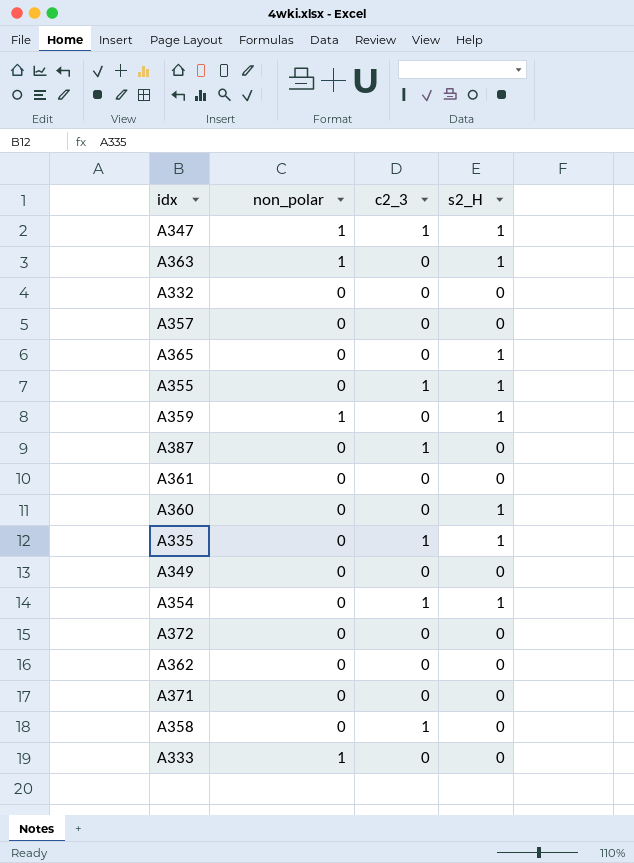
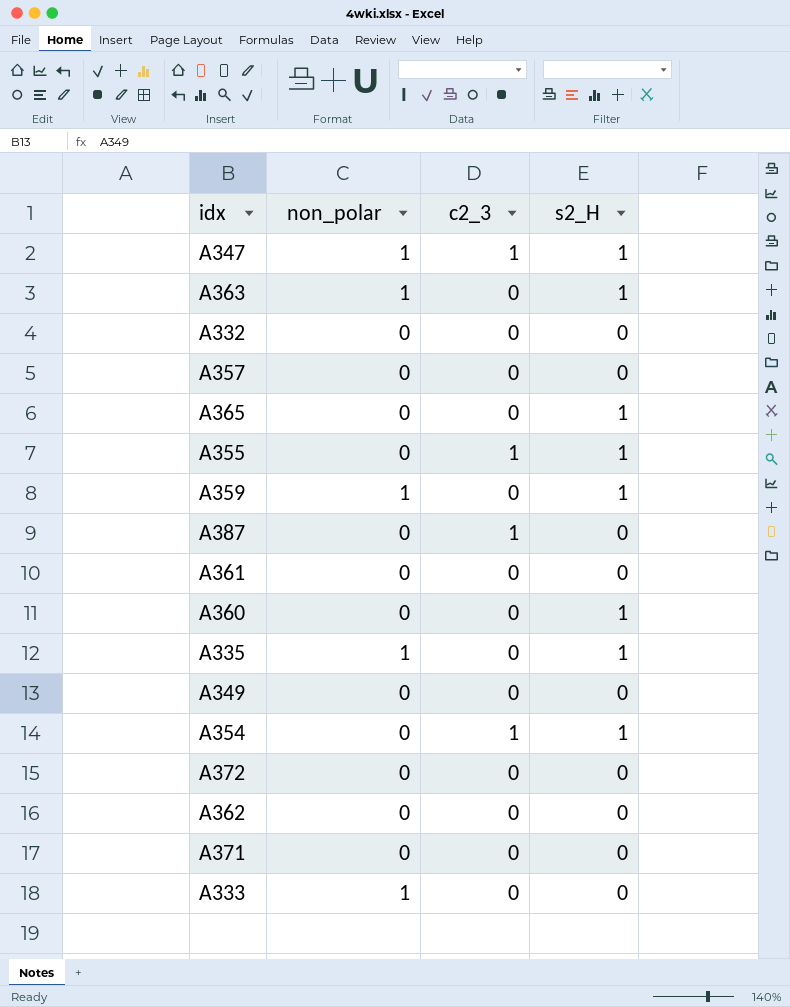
row A358: 0 | 1 | 0 -> none
A335 | non_polar: 0 -> 1
A335 | c2_3: 1 -> 0

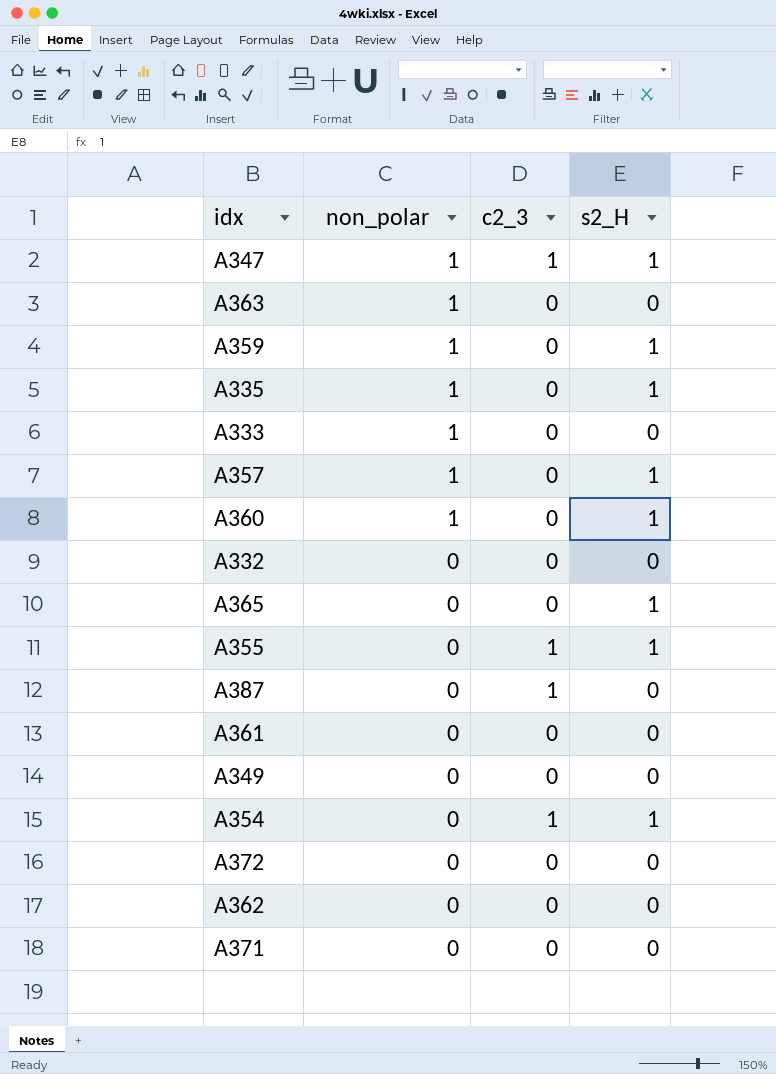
row order: none -> non_polar descending
A363 | s2_H: 1 -> 0
A357 | non_polar: 0 -> 1
A357 | s2_H: 0 -> 1
A360 | non_polar: 0 -> 1

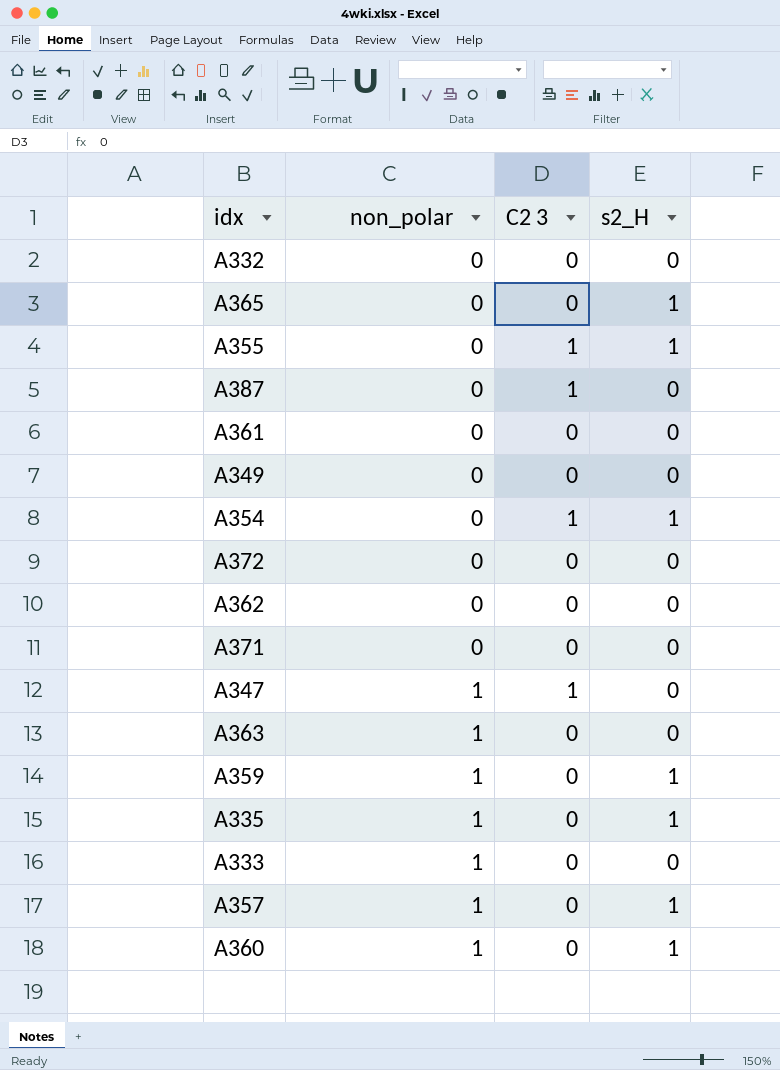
row order: non_polar descending -> non_polar ascending
column name: c2_3 -> C2 3
A347 | s2_H: 1 -> 0

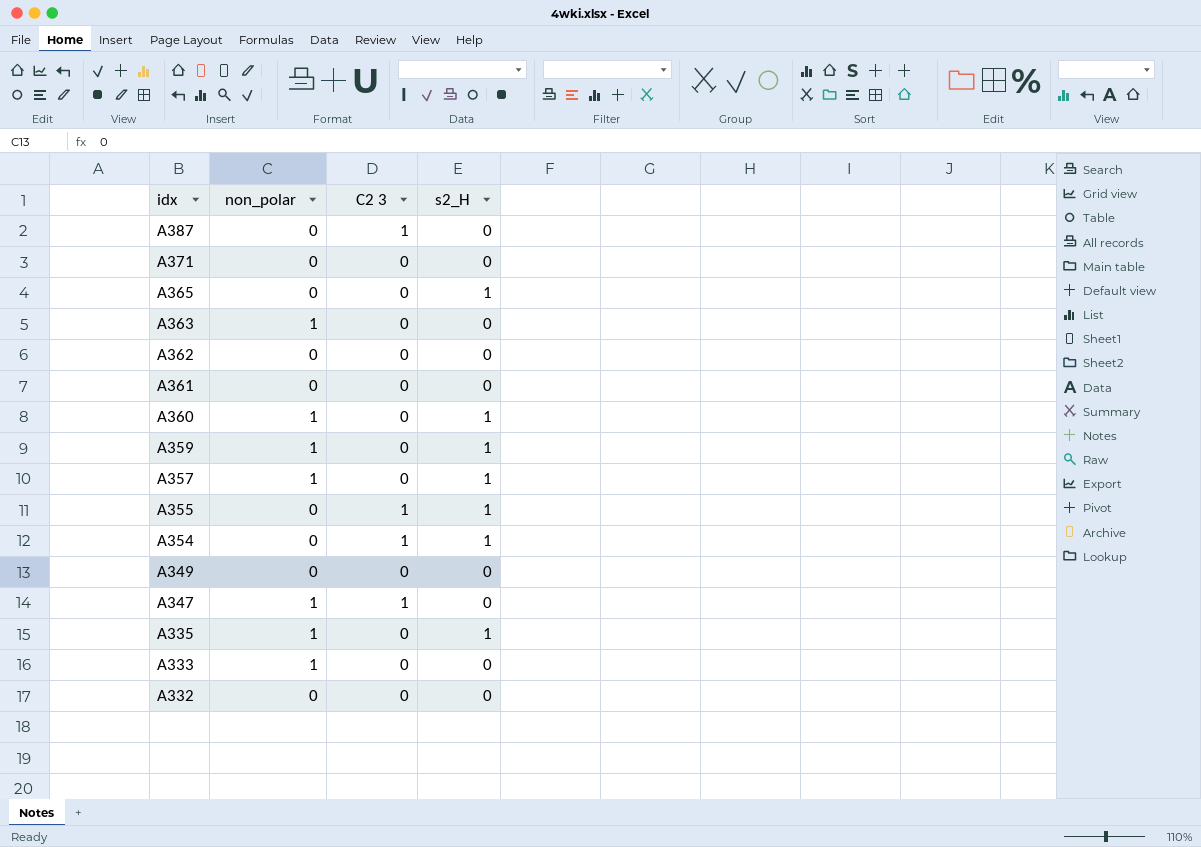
row order: non_polar ascending -> idx descending
row A372: 0 | 0 | 0 -> none

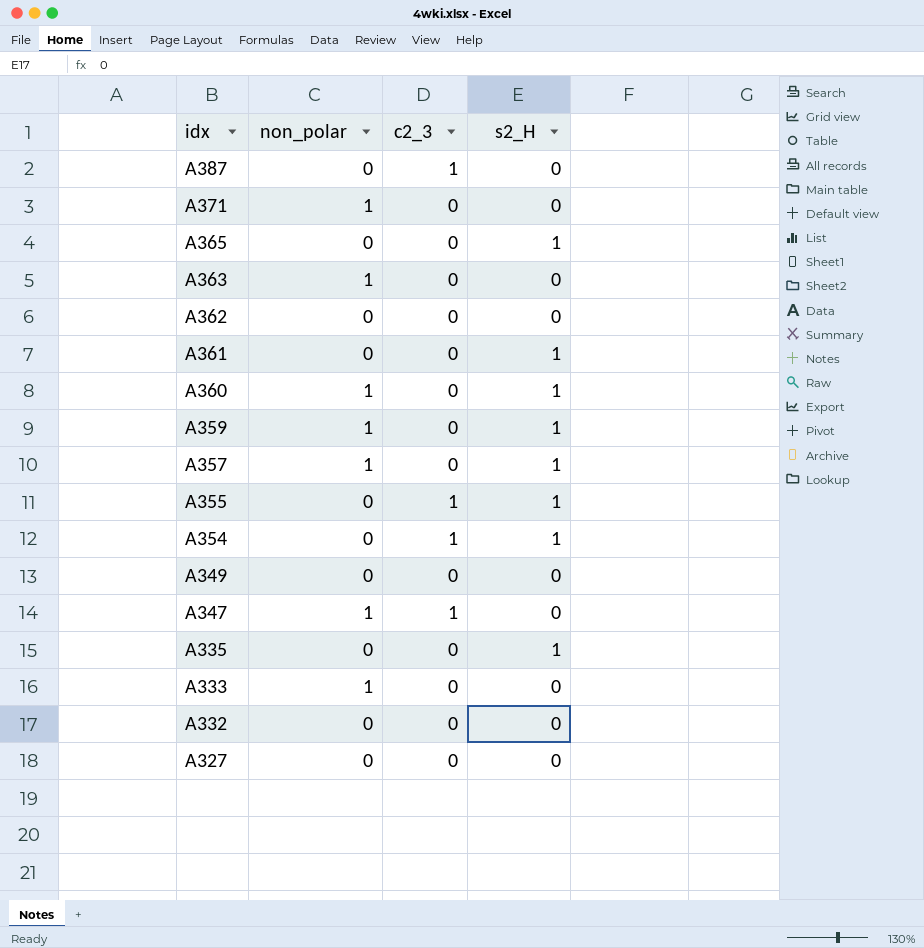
column name: C2 3 -> c2_3
A371 | non_polar: 0 -> 1
A361 | s2_H: 0 -> 1
A335 | non_polar: 1 -> 0
row A327: none -> 0 | 0 | 0

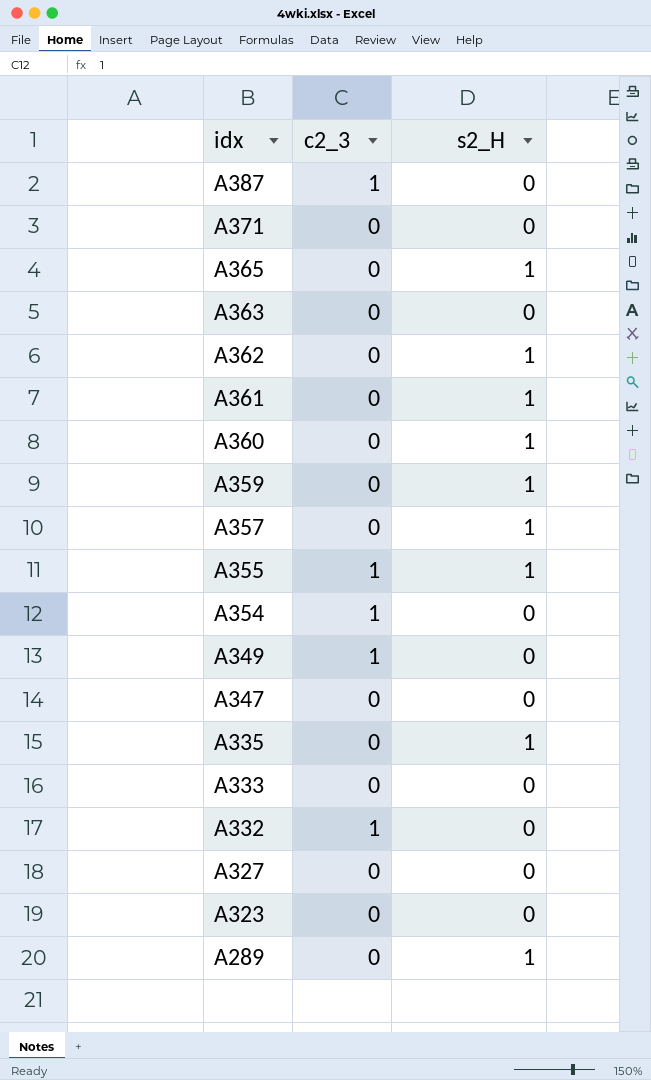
column non_polar | position: 2 -> none
A362 | s2_H: 0 -> 1
A354 | s2_H: 1 -> 0
A349 | c2_3: 0 -> 1
A347 | c2_3: 1 -> 0
A332 | c2_3: 0 -> 1
row A323: none -> 0 | 0
row A289: none -> 0 | 1

